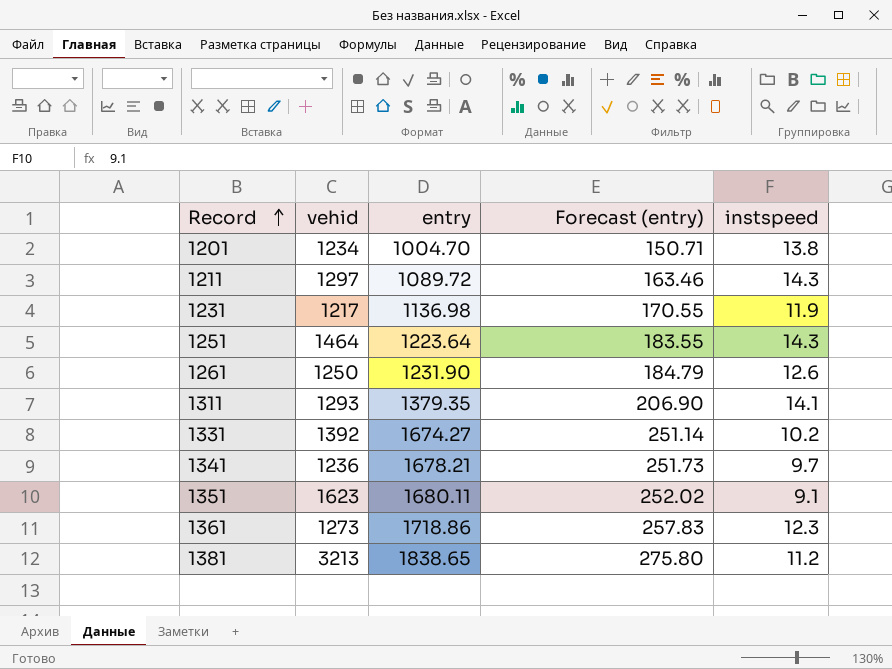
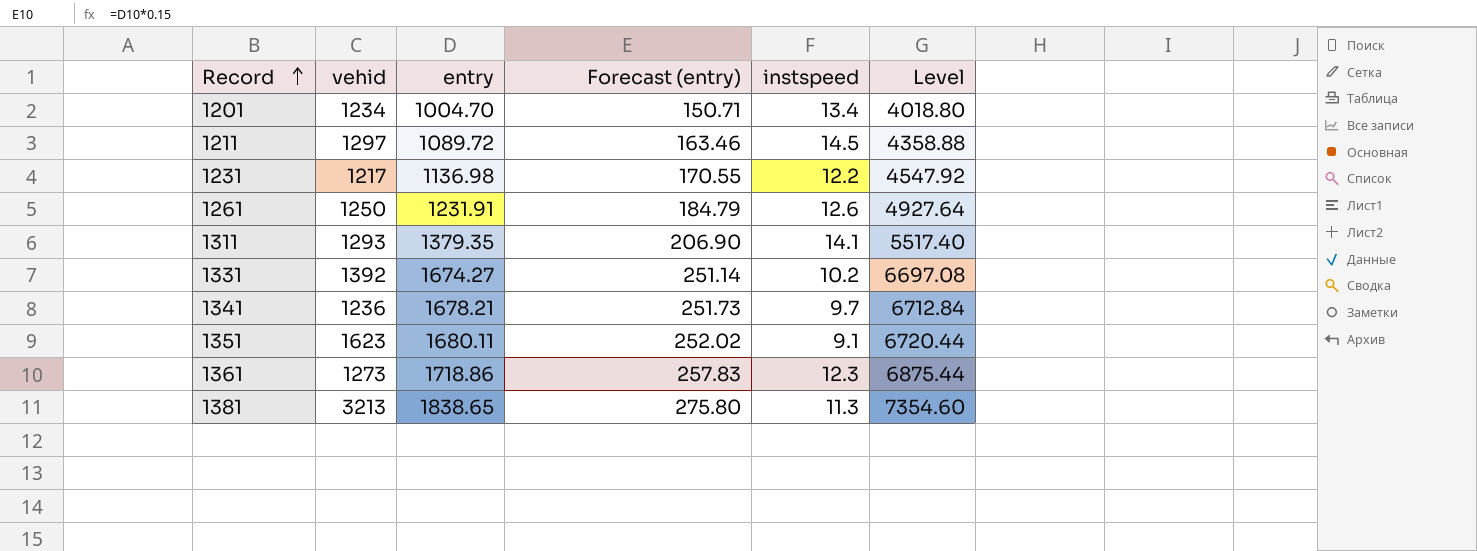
column Level | formula: none -> [entry] * 4
row 1251: 1464 | 1223.64 | 183.55 | 14.3 -> none
1201 | instspeed: 13.8 -> 13.4
1211 | instspeed: 14.3 -> 14.5
1231 | instspeed: 11.9 -> 12.2
1261 | entry: 1231.90 -> 1231.91
1381 | instspeed: 11.2 -> 11.3

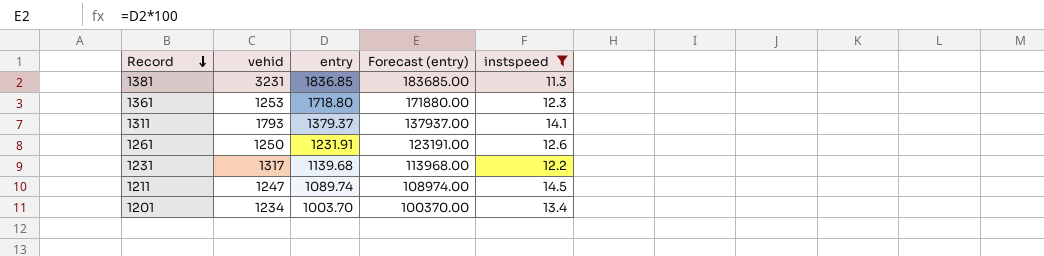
filter: none -> instspeed >= 11.3
row order: Record ascending -> Record descending
column Level | formula: [entry] * 4 -> none
column Forecast (entry) | formula: [entry] * 0.15 -> [entry] * 100
1381 | vehid: 3213 -> 3231
1381 | entry: 1838.65 -> 1836.85
1361 | vehid: 1273 -> 1253
1361 | entry: 1718.86 -> 1718.80
1311 | vehid: 1293 -> 1793
1311 | entry: 1379.35 -> 1379.37
1231 | vehid: 1217 -> 1317
1231 | entry: 1136.98 -> 1139.68
1211 | vehid: 1297 -> 1247
1211 | entry: 1089.72 -> 1089.74
1201 | entry: 1004.70 -> 1003.70

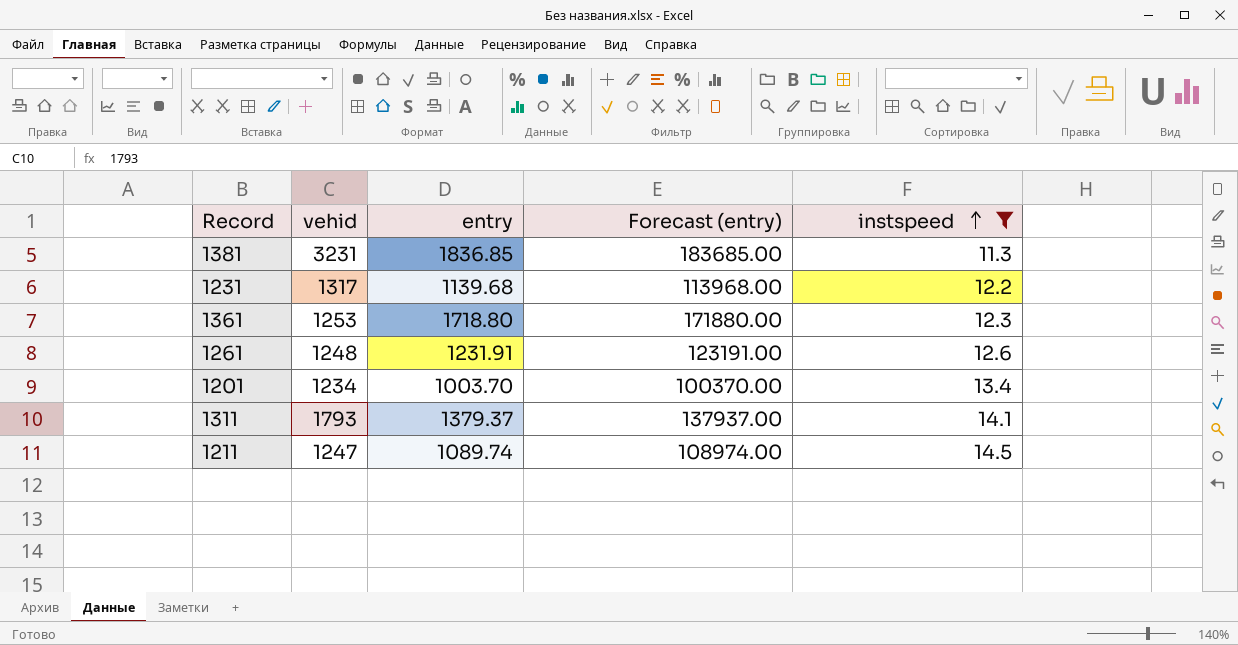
row order: Record descending -> instspeed ascending
1261 | vehid: 1250 -> 1248

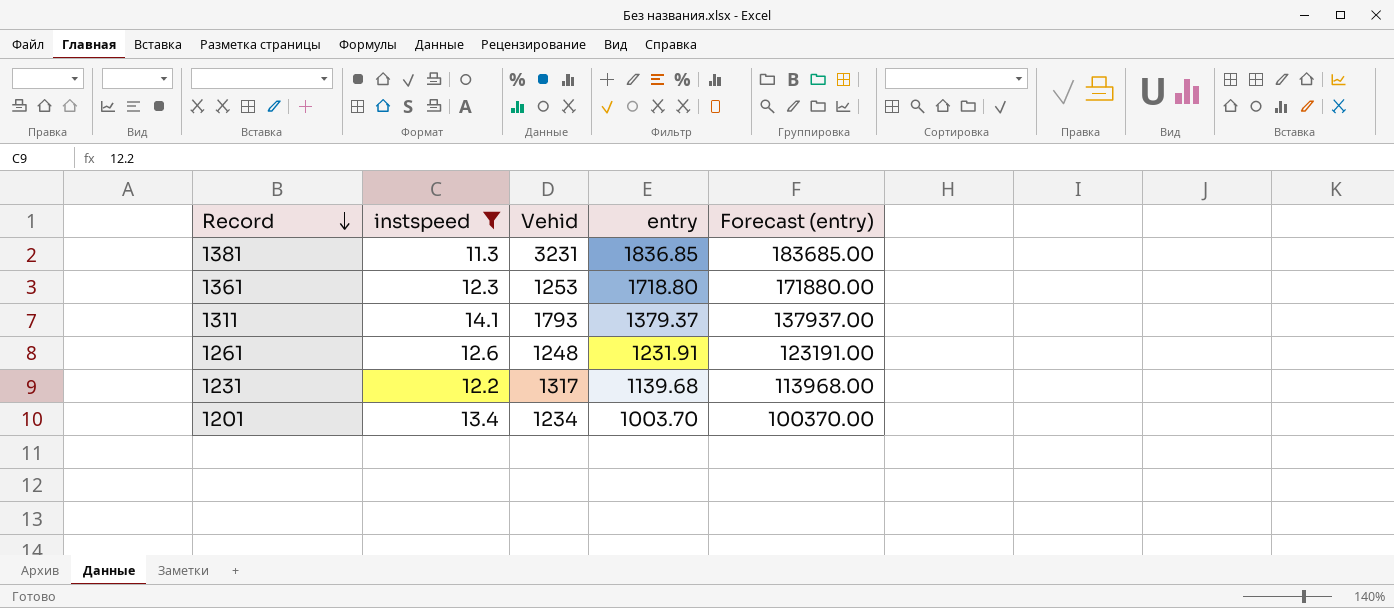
row order: instspeed ascending -> Record descending
column instspeed | position: 5 -> 2
column name: vehid -> Vehid
row 1211: 1247 | 1089.74 | 108974.00 | 14.5 -> none

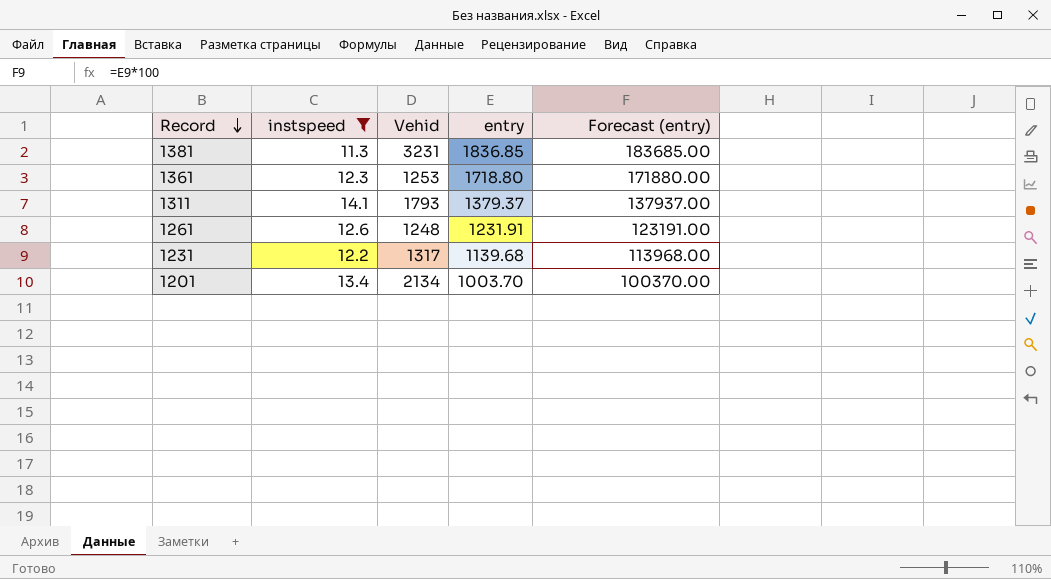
1201 | Vehid: 1234 -> 2134

